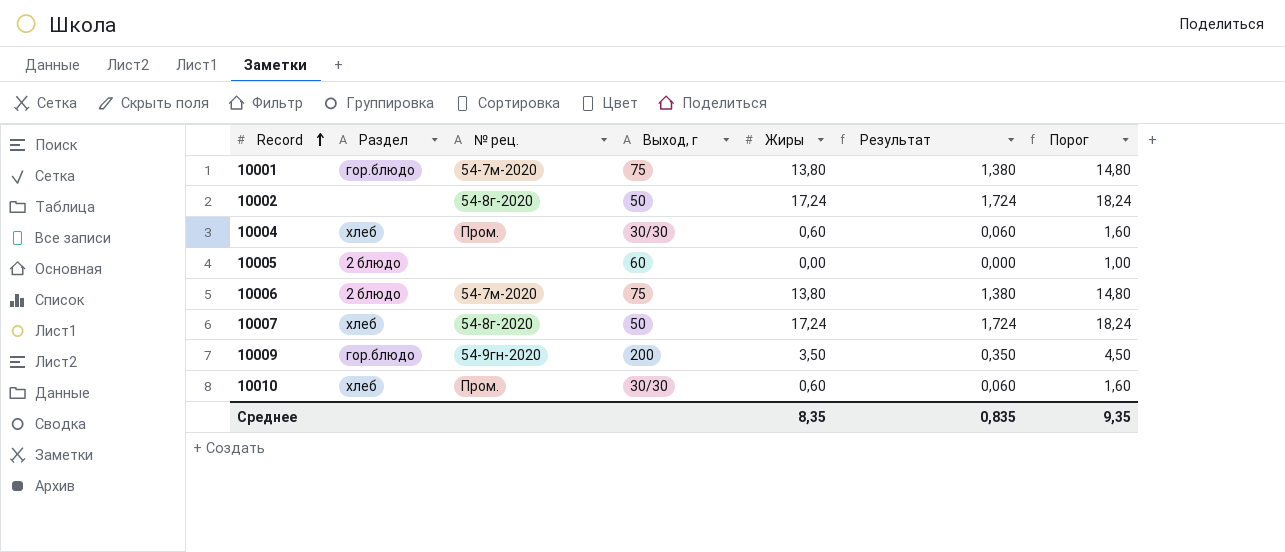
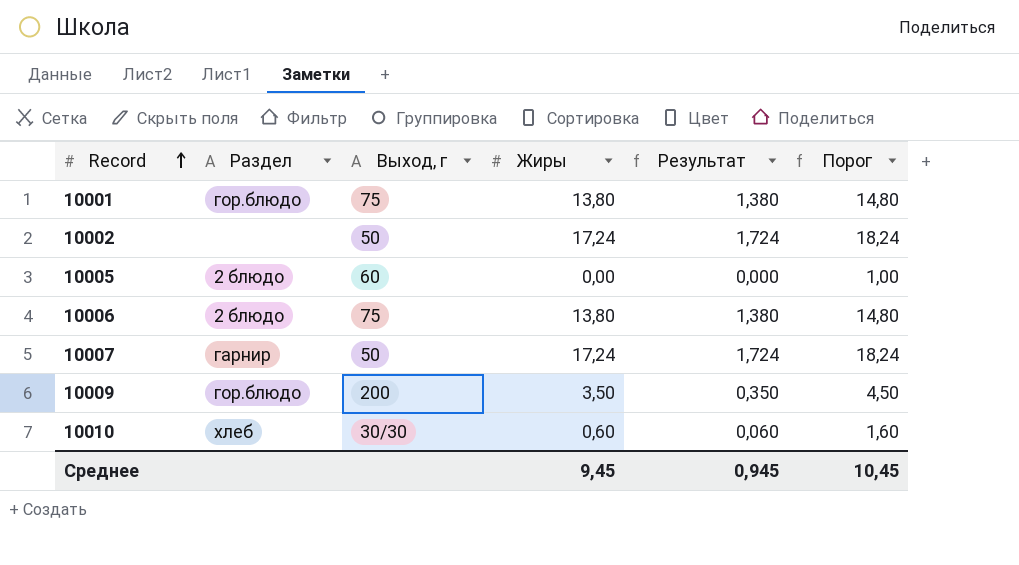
column № рец. | position: 3 -> none
row 10004: хлеб | Пром. | 30/30 | 0,60 | 0,060 | 1,60 -> none
10007 | Раздел: хлеб -> гарнир
Среднее | Жиры: 8,35 -> 9,45
Среднее | Результат: 0,835 -> 0,945
Среднее | Порог: 9,35 -> 10,45

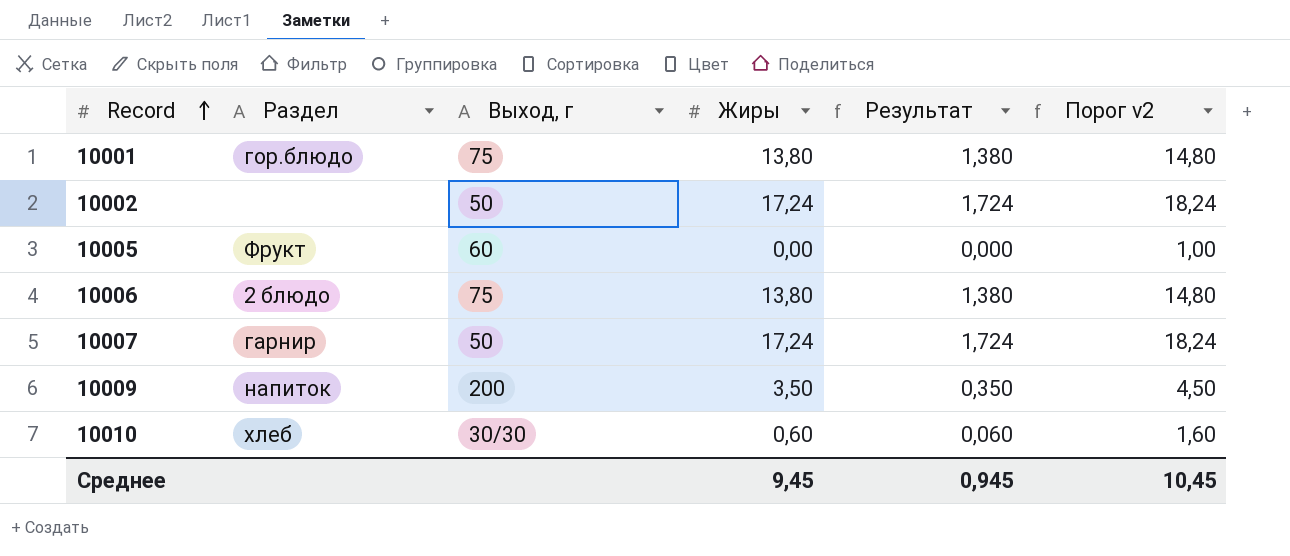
column name: Порог -> Порог v2
10005 | Раздел: 2 блюдо -> Фрукт
10009 | Раздел: гор.блюдо -> напиток

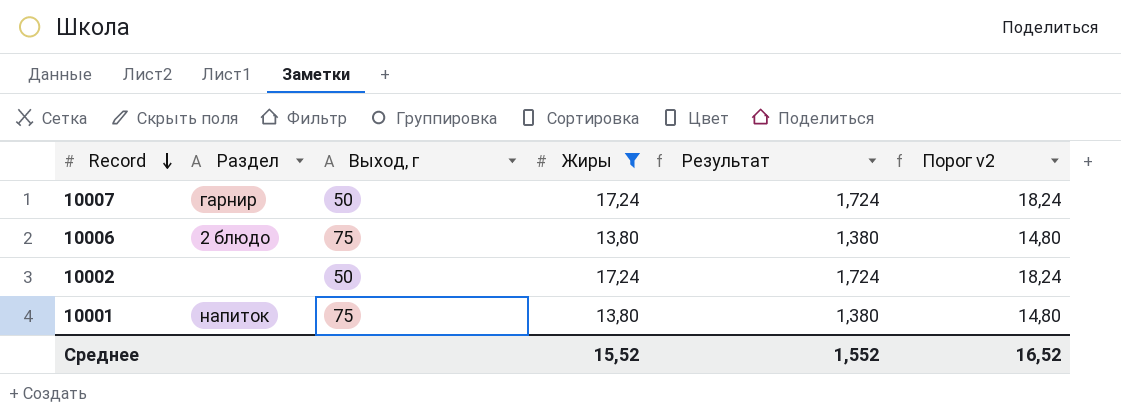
filter: none -> Жиры >= 13,80
row order: Record ascending -> Record descending
10001 | Раздел: гор.блюдо -> напиток
Среднее | Жиры: 9,45 -> 15,52
Среднее | Результат: 0,945 -> 1,552
Среднее | Порог v2: 10,45 -> 16,52

